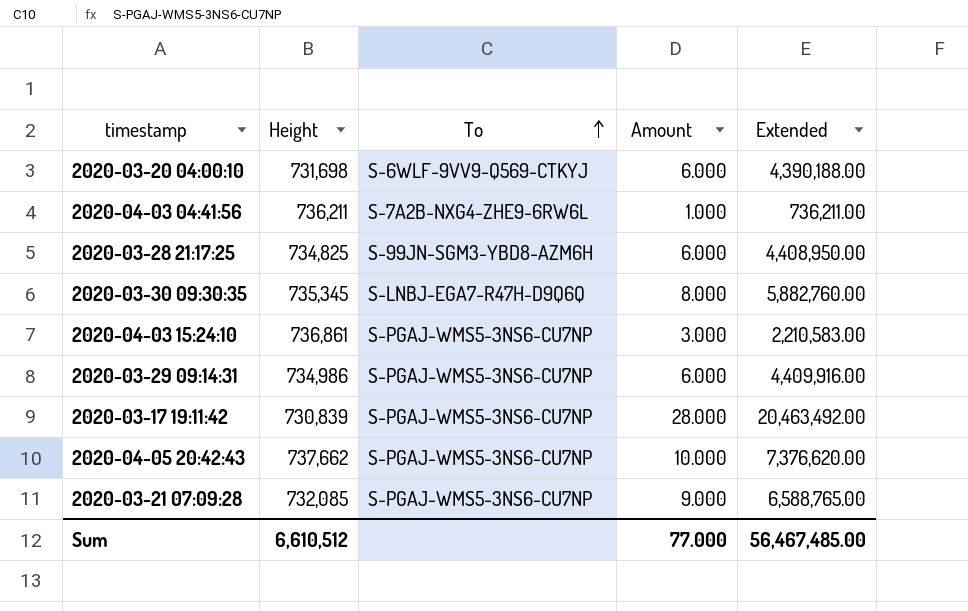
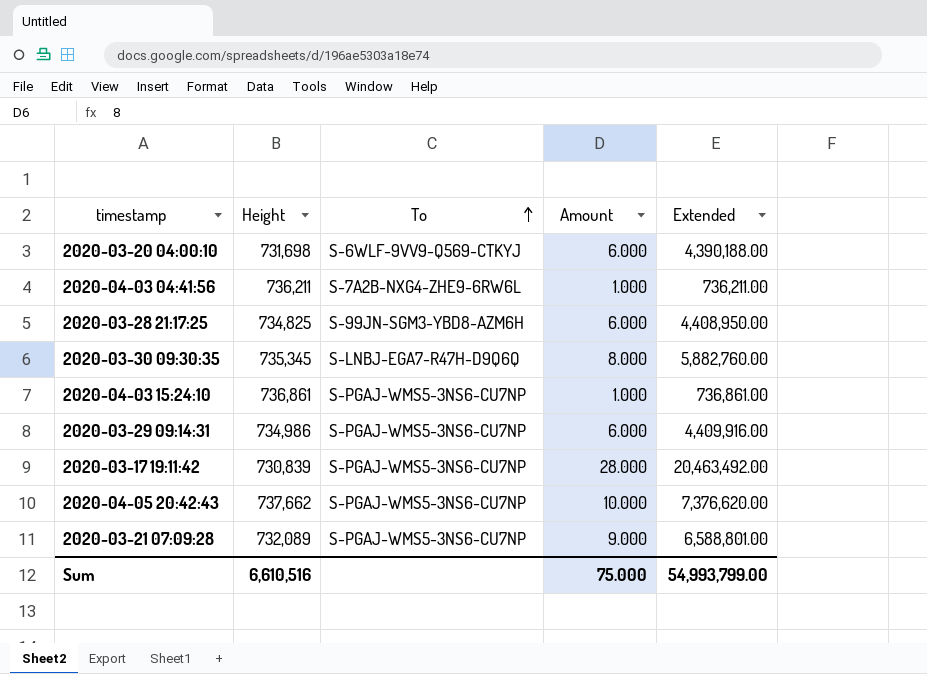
2020-04-03 15:24:10 | Amount: 3.000 -> 1.000
2020-04-03 15:24:10 | Extended: 2,210,583.00 -> 736,861.00
2020-03-21 07:09:28 | Height: 732,085 -> 732,089
2020-03-21 07:09:28 | Extended: 6,588,765.00 -> 6,588,801.00
Sum | Height: 6,610,512 -> 6,610,516
Sum | Amount: 77.000 -> 75.000
Sum | Extended: 56,467,485.00 -> 54,993,799.00

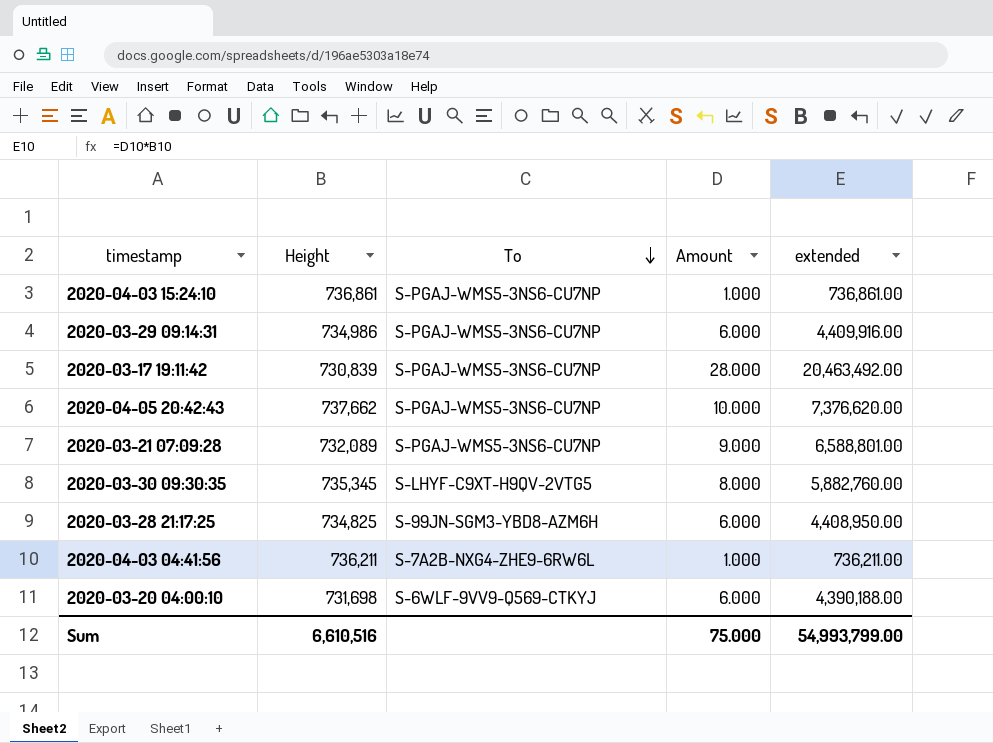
row order: To ascending -> To descending
column name: Extended -> extended
2020-03-30 09:30:35 | To: S-LNBJ-EGA7-R47H-D9Q6Q -> S-LHYF-C9XT-H9QV-2VTG5

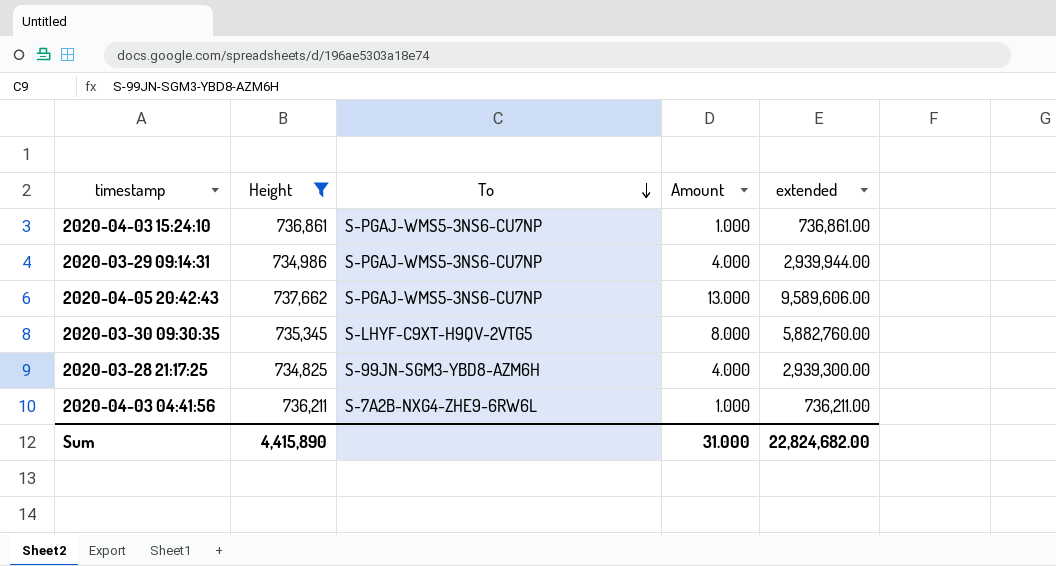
filter: none -> Height >= 734,825
2020-03-29 09:14:31 | Amount: 6.000 -> 4.000
2020-03-29 09:14:31 | extended: 4,409,916.00 -> 2,939,944.00
2020-04-05 20:42:43 | Amount: 10.000 -> 13.000
2020-04-05 20:42:43 | extended: 7,376,620.00 -> 9,589,606.00
2020-03-28 21:17:25 | Amount: 6.000 -> 4.000
2020-03-28 21:17:25 | extended: 4,408,950.00 -> 2,939,300.00
Sum | Height: 6,610,516 -> 4,415,890
Sum | Amount: 75.000 -> 31.000
Sum | extended: 54,993,799.00 -> 22,824,682.00

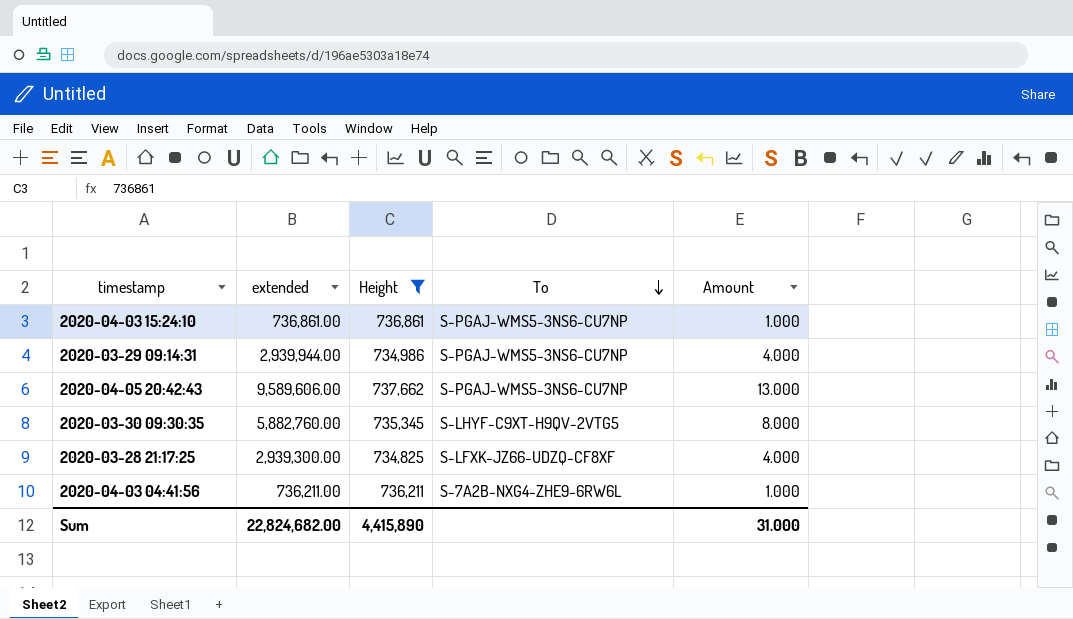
column extended | position: 5 -> 2
2020-03-28 21:17:25 | To: S-99JN-SGM3-YBD8-AZM6H -> S-LFXK-JZ66-UDZQ-CF8XF

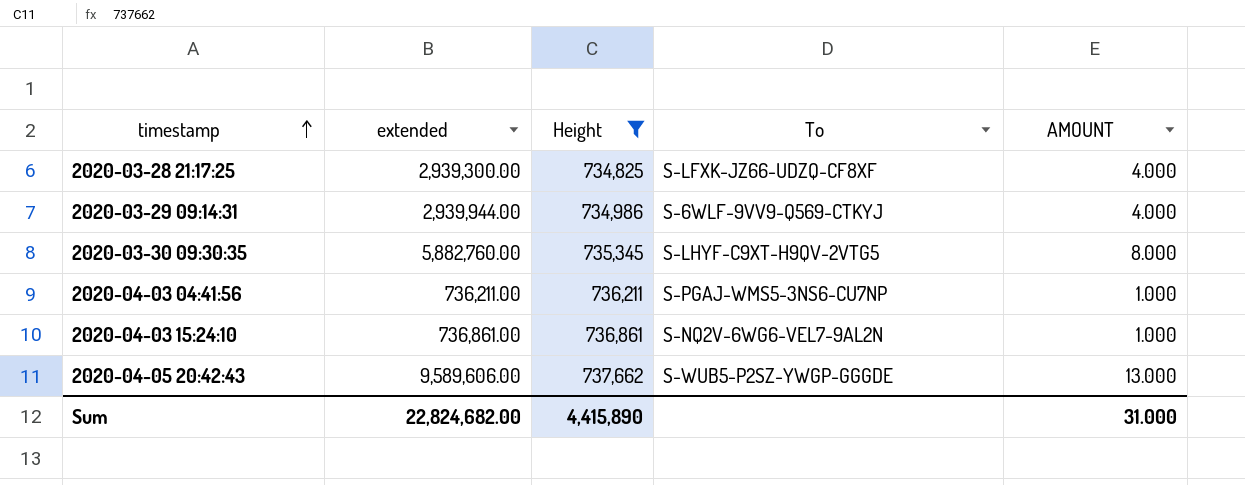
row order: To descending -> timestamp ascending
column name: Amount -> AMOUNT
2020-03-29 09:14:31 | To: S-PGAJ-WMS5-3NS6-CU7NP -> S-6WLF-9VV9-Q569-CTKYJ
2020-04-03 04:41:56 | To: S-7A2B-NXG4-ZHE9-6RW6L -> S-PGAJ-WMS5-3NS6-CU7NP
2020-04-03 15:24:10 | To: S-PGAJ-WMS5-3NS6-CU7NP -> S-NQ2V-6WG6-VEL7-9AL2N
2020-04-05 20:42:43 | To: S-PGAJ-WMS5-3NS6-CU7NP -> S-WUB5-P2SZ-YWGP-GGGDE

